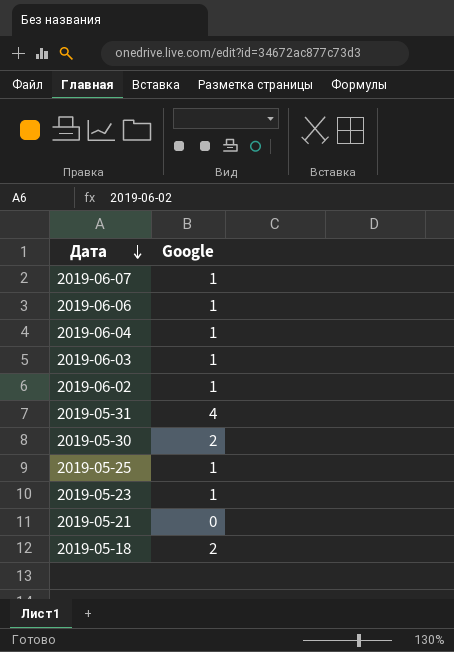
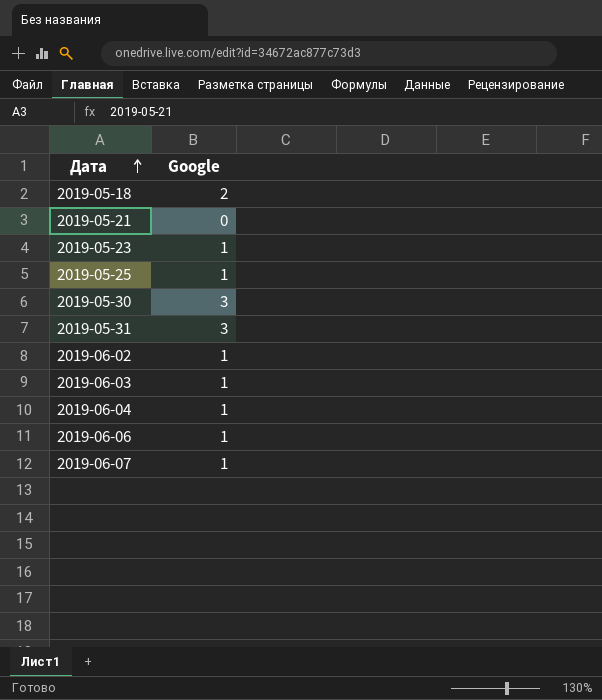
row order: Дата descending -> Дата ascending
2019-05-30 | Google: 2 -> 3
2019-05-31 | Google: 4 -> 3

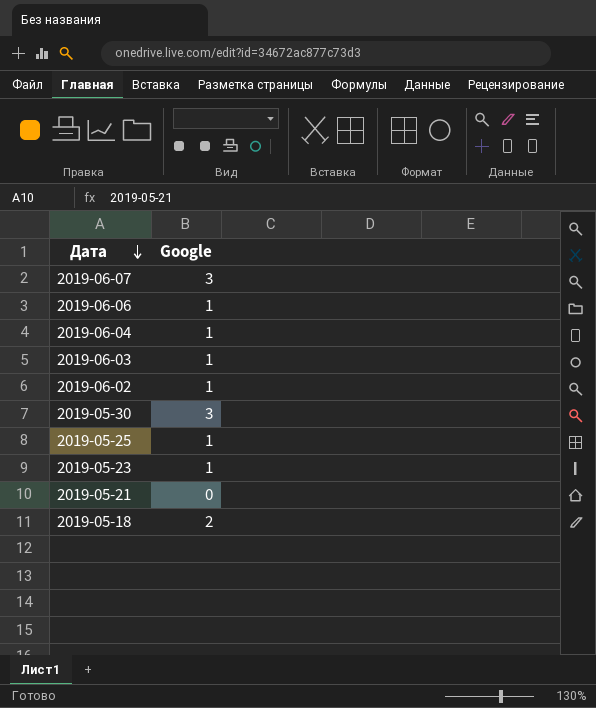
row order: Дата ascending -> Дата descending
row 2019-05-31: 3 -> none
2019-06-07 | Google: 1 -> 3

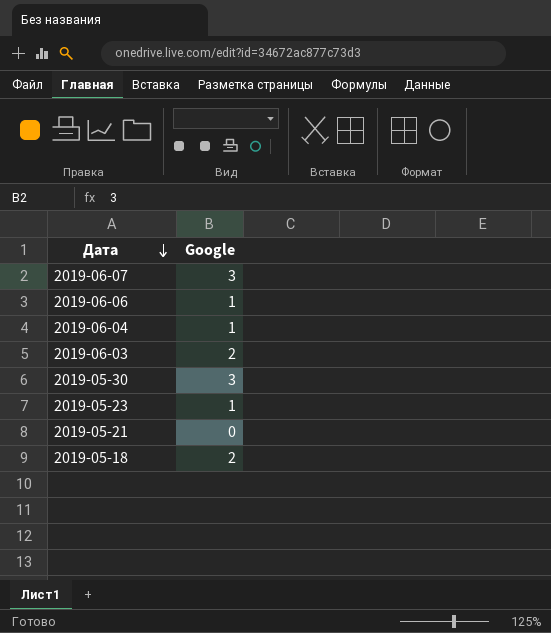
row 2019-06-02: 1 -> none
row 2019-05-25: 1 -> none
2019-06-03 | Google: 1 -> 2

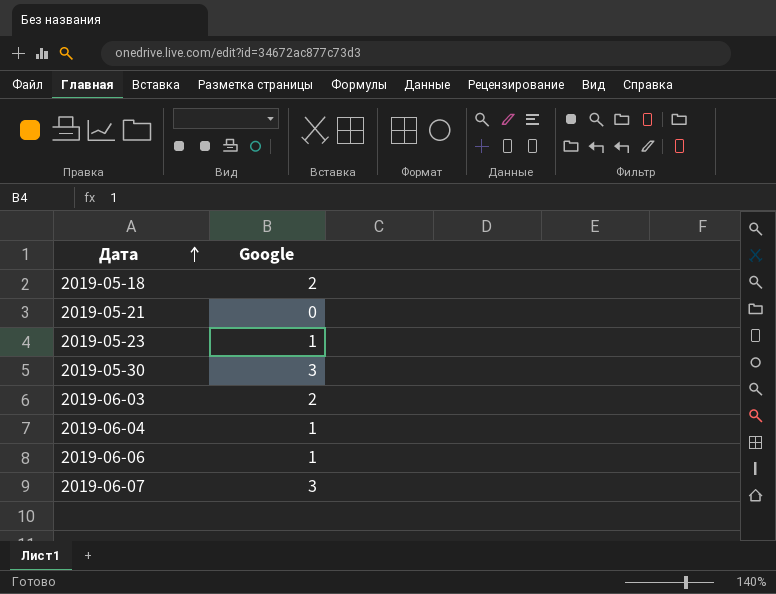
row order: Дата descending -> Дата ascending

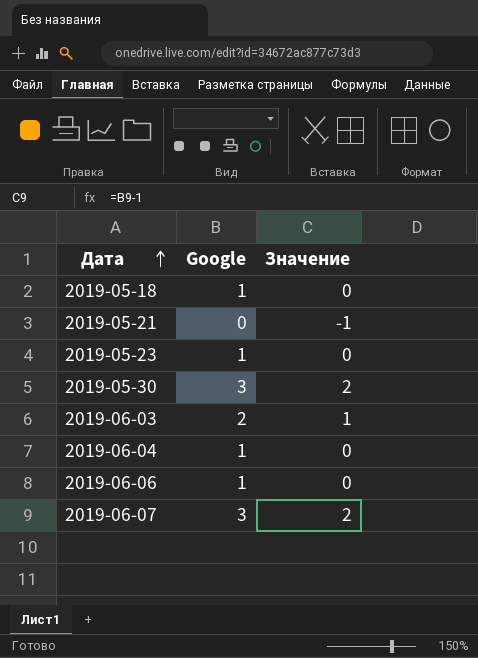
column Значение | formula: none -> [Google] - 1
2019-05-18 | Google: 2 -> 1

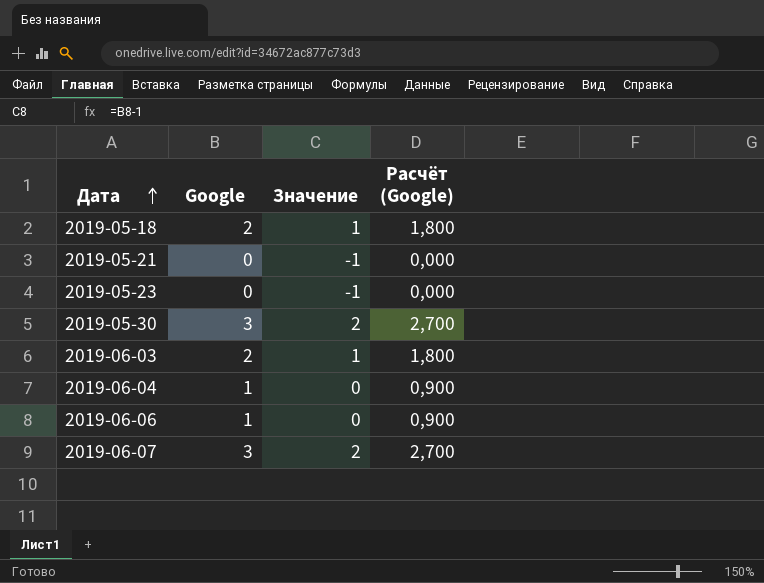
column Расчёт (Google) | formula: none -> [Google] * 0,9
2019-05-18 | Google: 1 -> 2
2019-05-18 | Значение: 0 -> 1
2019-05-23 | Google: 1 -> 0
2019-05-23 | Значение: 0 -> -1

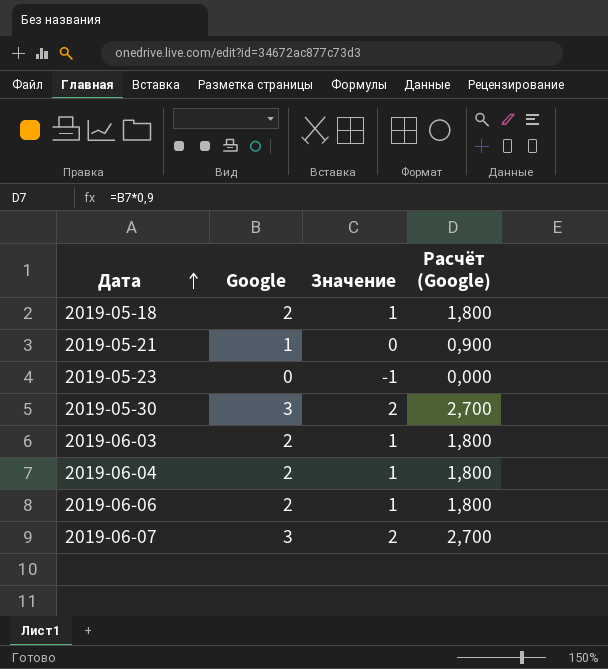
2019-05-21 | Google: 0 -> 1
2019-05-21 | Значение: -1 -> 0
2019-05-21 | Расчёт (Google): 0,000 -> 0,900
2019-06-04 | Google: 1 -> 2
2019-06-04 | Значение: 0 -> 1
2019-06-04 | Расчёт (Google): 0,900 -> 1,800
2019-06-06 | Google: 1 -> 2
2019-06-06 | Значение: 0 -> 1
2019-06-06 | Расчёт (Google): 0,900 -> 1,800

